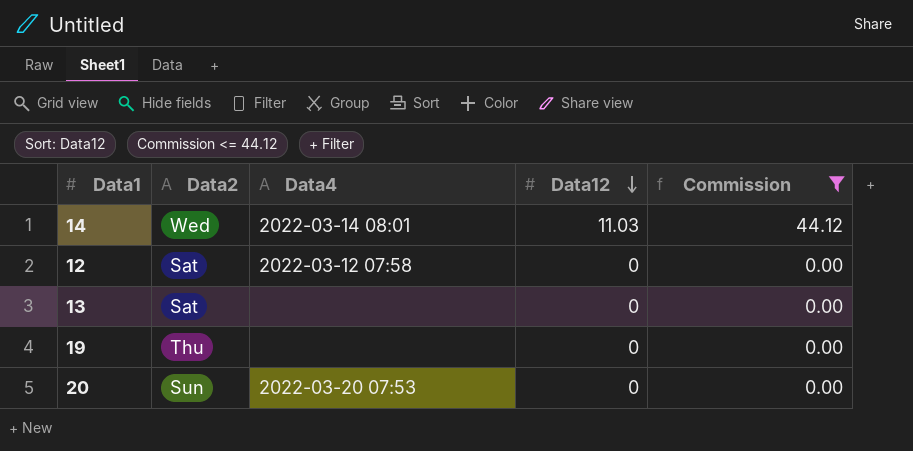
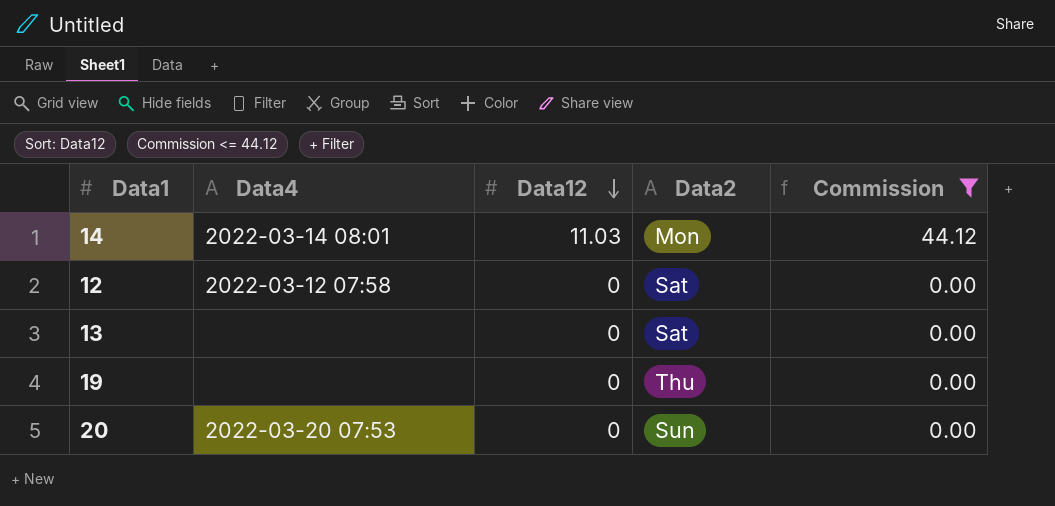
column Data2 | position: 2 -> 4
14 | Data2: Wed -> Mon

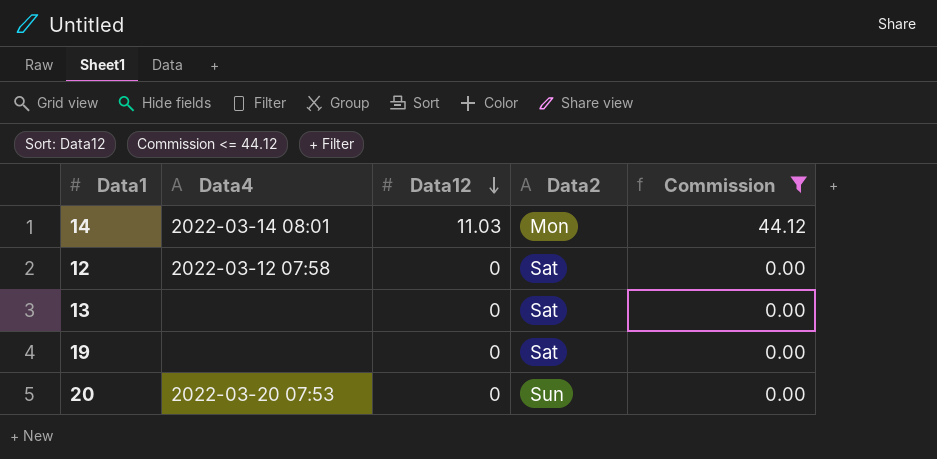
19 | Data2: Thu -> Sat

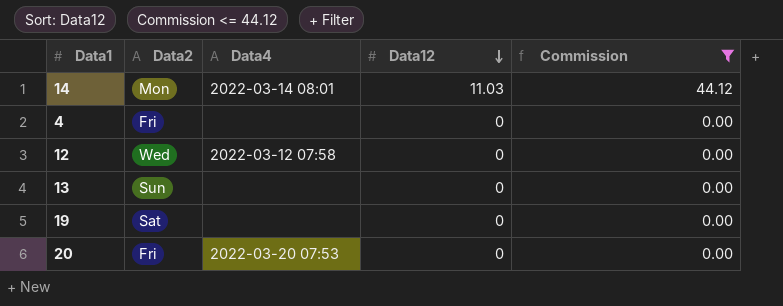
column Data2 | position: 4 -> 2
row 4: none -> Fri | none | 0 | 0.00
12 | Data2: Sat -> Wed
13 | Data2: Sat -> Sun
20 | Data2: Sun -> Fri

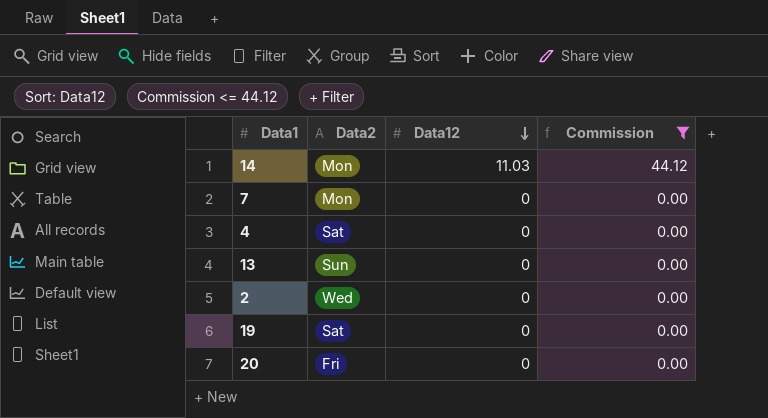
column Data4 | position: 3 -> none
row 12: Wed | 2022-03-12 07:58 | 0 | 0.00 -> none
row 7: none -> Mon | 0 | 0.00
4 | Data2: Fri -> Sat
row 2: none -> Wed | 0 | 0.00

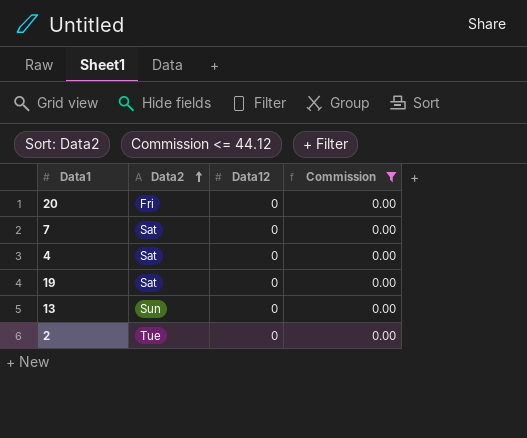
row order: Data12 descending -> Data2 ascending
row 14: Mon | 11.03 | 44.12 -> none
7 | Data2: Mon -> Sat
2 | Data2: Wed -> Tue

